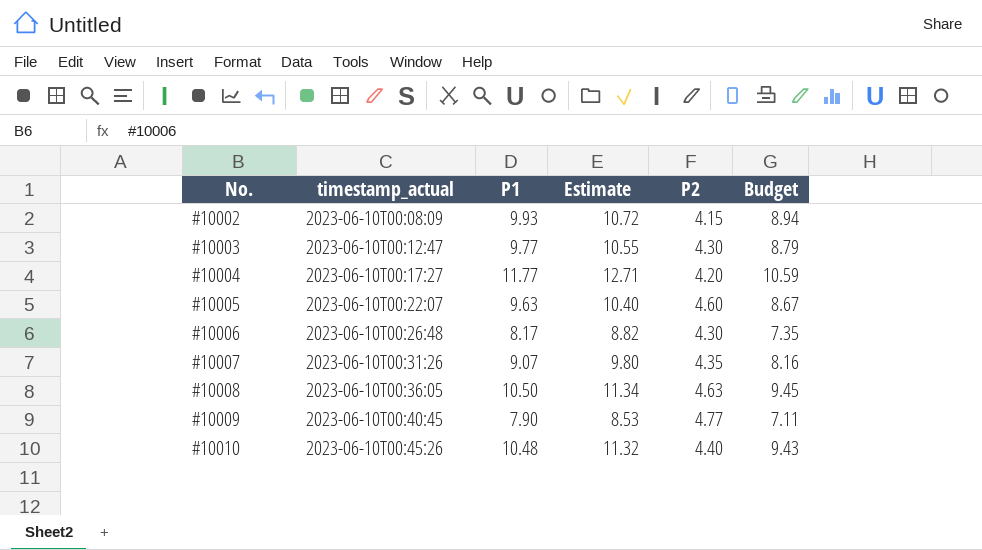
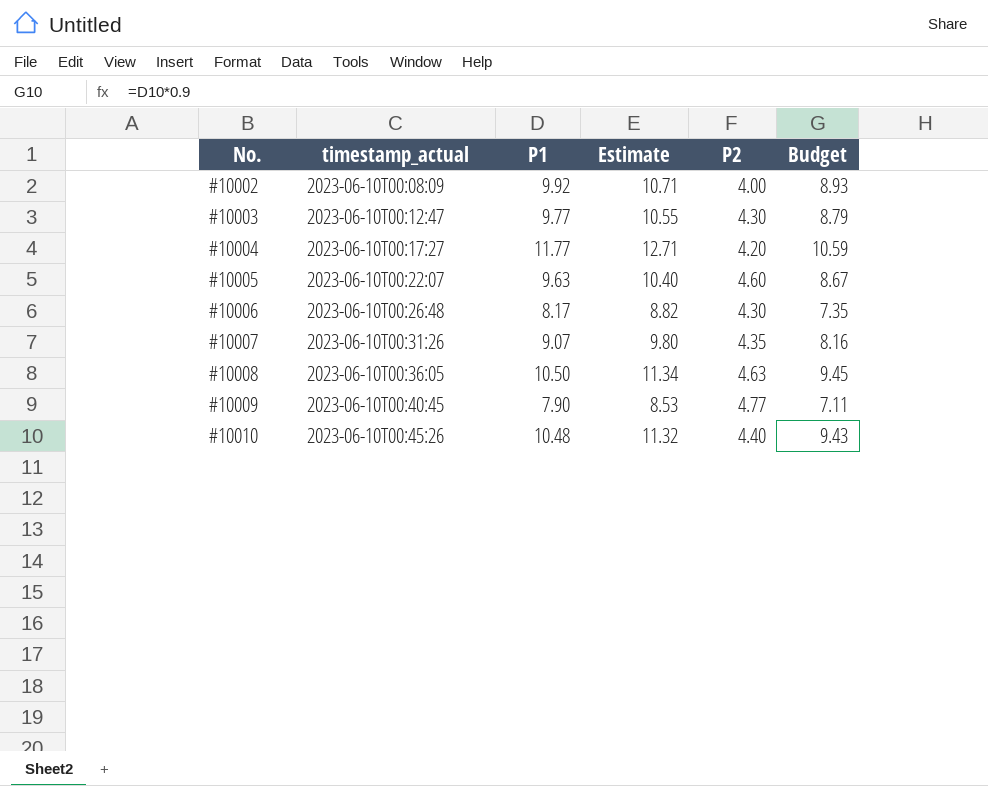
#10002 | P1: 9.93 -> 9.92
#10002 | Estimate: 10.72 -> 10.71
#10002 | P2: 4.15 -> 4.00
#10002 | Budget: 8.94 -> 8.93

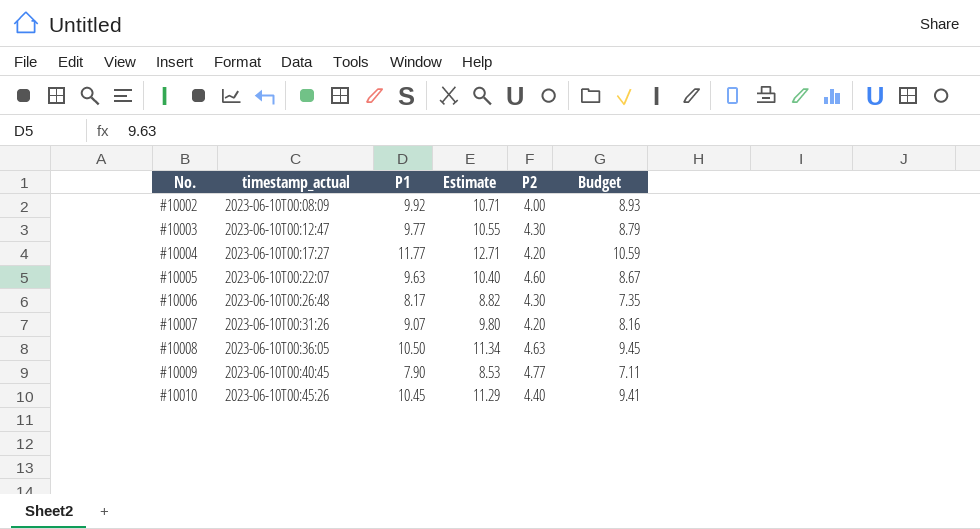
#10007 | P2: 4.35 -> 4.20
#10010 | P1: 10.48 -> 10.45
#10010 | Estimate: 11.32 -> 11.29
#10010 | Budget: 9.43 -> 9.41

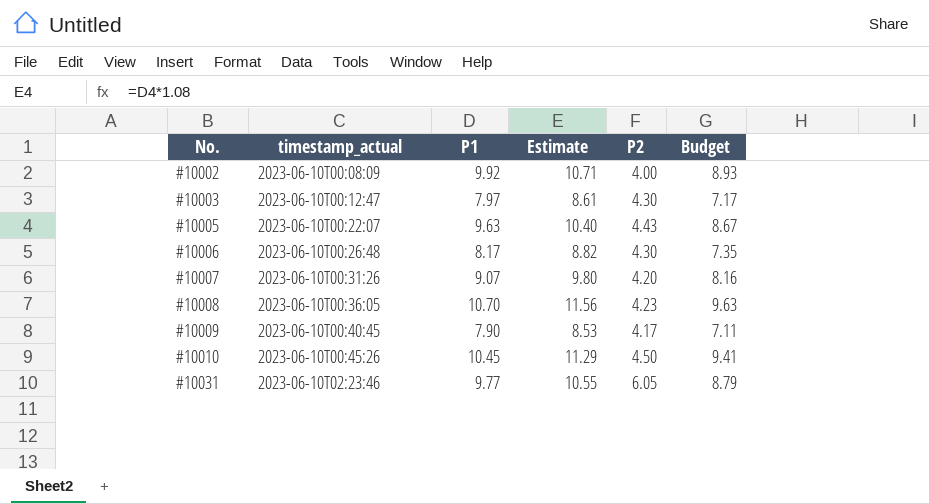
row #10004: 2023-06-10T00:17:27 | 11.77 | 12.71 | 4.20 | 10.59 -> none
#10003 | P1: 9.77 -> 7.97
#10003 | Estimate: 10.55 -> 8.61
#10003 | Budget: 8.79 -> 7.17
#10005 | P2: 4.60 -> 4.43
#10008 | P1: 10.50 -> 10.70
#10008 | Estimate: 11.34 -> 11.56
#10008 | P2: 4.63 -> 4.23
#10008 | Budget: 9.45 -> 9.63
#10009 | P2: 4.77 -> 4.17
#10010 | P2: 4.40 -> 4.50
row #10031: none -> 2023-06-10T02:23:46 | 9.77 | 10.55 | 6.05 | 8.79

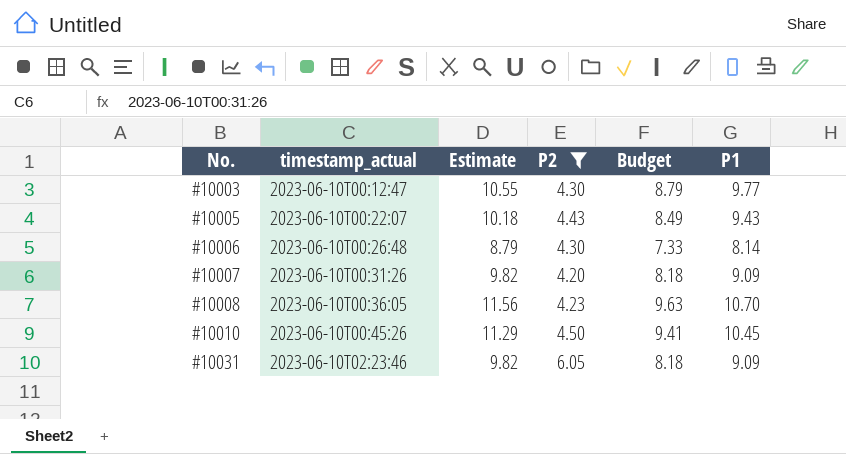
filter: none -> P2 >= 4.20
column P1 | position: 3 -> 6
#10003 | Estimate: 8.61 -> 10.55
#10003 | Budget: 7.17 -> 8.79
#10003 | P1: 7.97 -> 9.77
#10005 | Estimate: 10.40 -> 10.18
#10005 | Budget: 8.67 -> 8.49
#10005 | P1: 9.63 -> 9.43
#10006 | Estimate: 8.82 -> 8.79
#10006 | Budget: 7.35 -> 7.33
#10006 | P1: 8.17 -> 8.14
#10007 | Estimate: 9.80 -> 9.82
#10007 | Budget: 8.16 -> 8.18
#10007 | P1: 9.07 -> 9.09
#10031 | Estimate: 10.55 -> 9.82
#10031 | Budget: 8.79 -> 8.18
#10031 | P1: 9.77 -> 9.09

